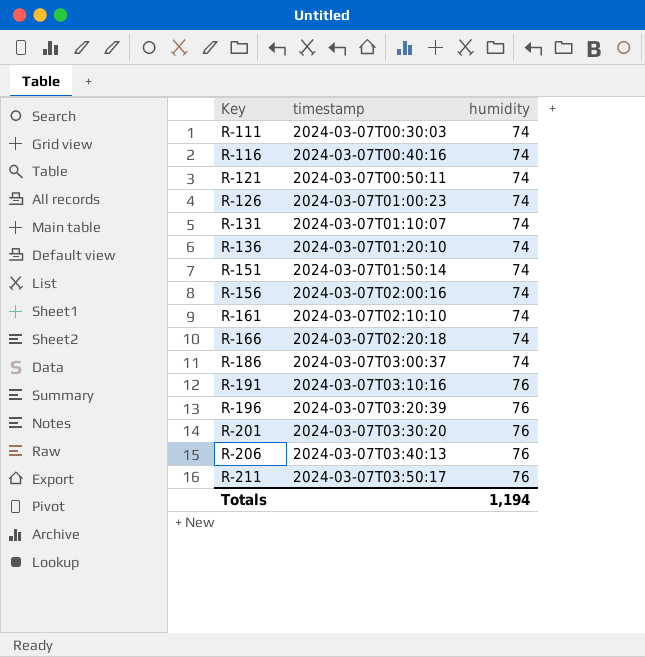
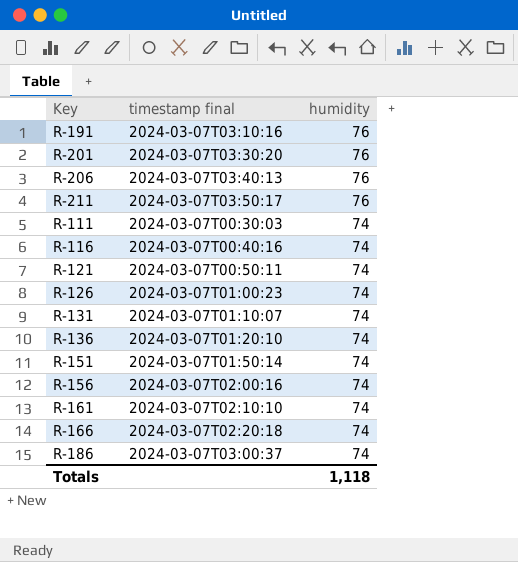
row order: Key ascending -> humidity descending
column name: timestamp -> timestamp final
row R-196: 2024-03-07T03:20:39 | 76 -> none
Totals | humidity: 1,194 -> 1,118

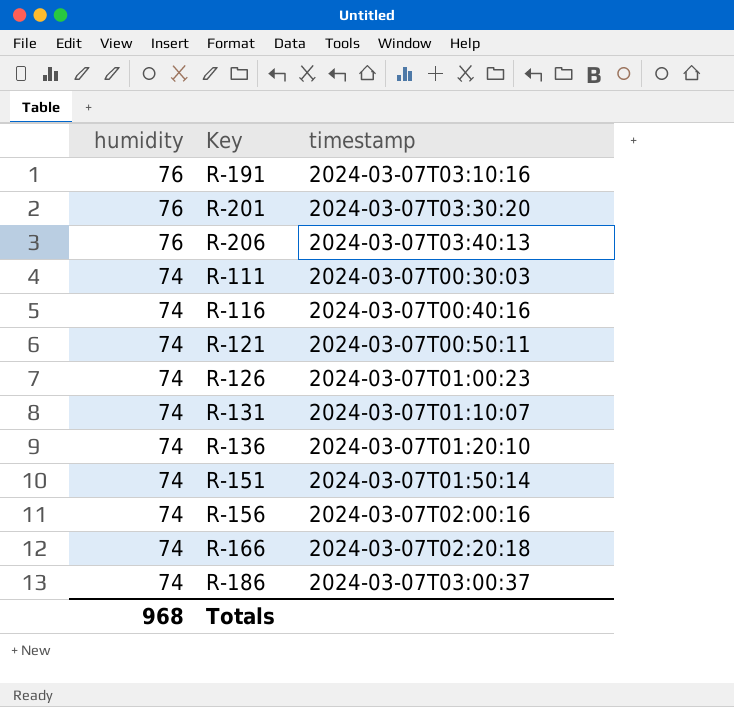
column humidity | position: 3 -> 1
column name: timestamp final -> timestamp
row R-211: 2024-03-07T03:50:17 | 76 -> none
row R-161: 2024-03-07T02:10:10 | 74 -> none
Totals | humidity: 1,118 -> 968

